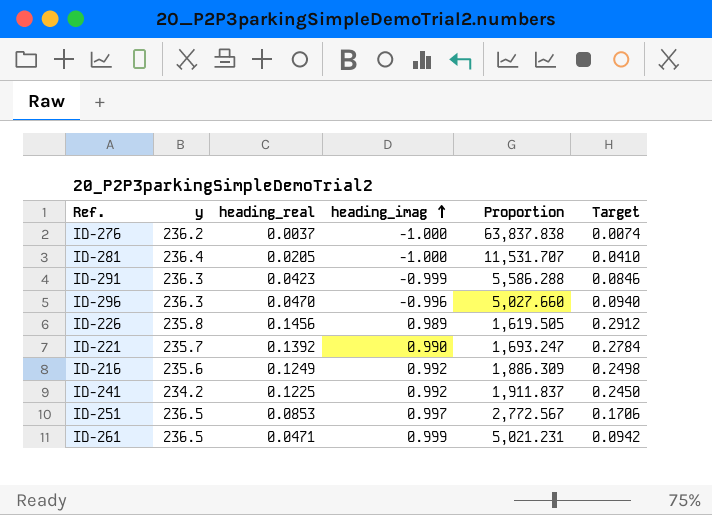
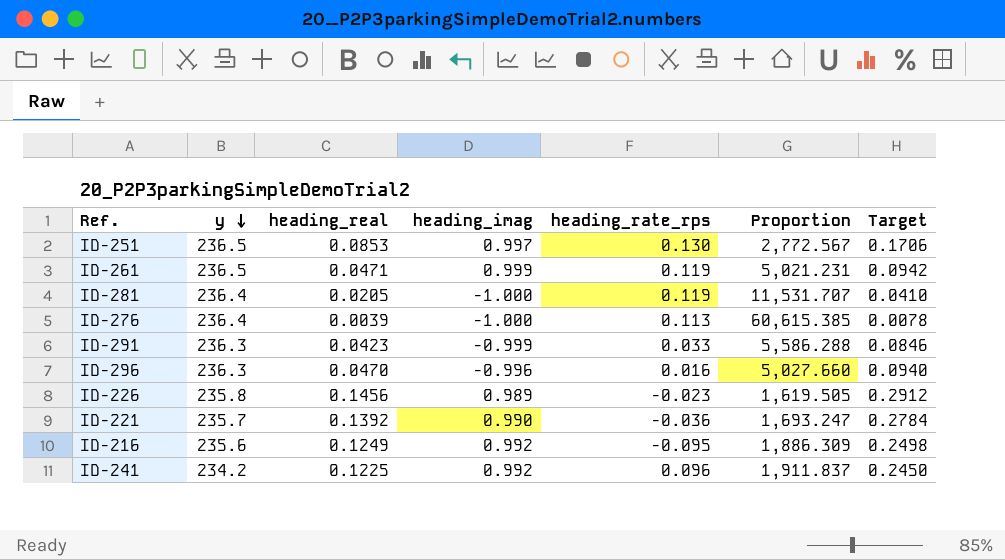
row order: heading_imag ascending -> y descending
column heading_rate_rps | position: none -> 5
ID-276 | y: 236.2 -> 236.4
ID-276 | heading_real: 0.0037 -> 0.0039
ID-276 | Proportion: 63,837.838 -> 60,615.385
ID-276 | Target: 0.0074 -> 0.0078

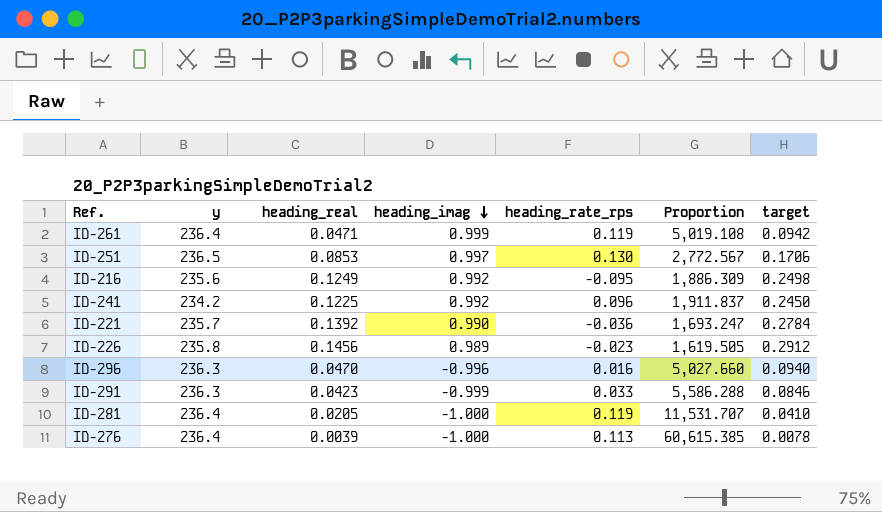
row order: y descending -> heading_imag descending
column name: Target -> target
ID-261 | y: 236.5 -> 236.4
ID-261 | Proportion: 5,021.231 -> 5,019.108

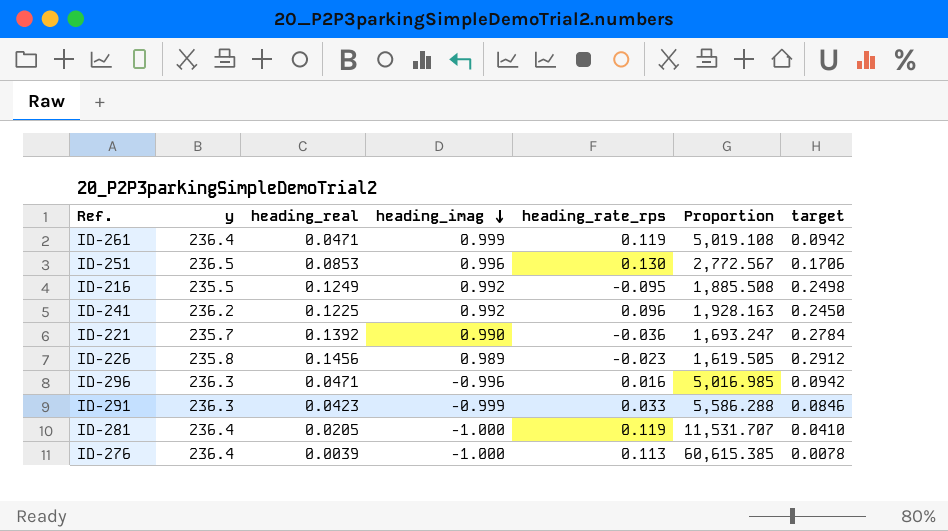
ID-251 | heading_imag: 0.997 -> 0.996
ID-216 | y: 235.6 -> 235.5
ID-216 | Proportion: 1,886.309 -> 1,885.508
ID-241 | y: 234.2 -> 236.2
ID-241 | Proportion: 1,911.837 -> 1,928.163
ID-296 | heading_real: 0.0470 -> 0.0471
ID-296 | Proportion: 5,027.660 -> 5,016.985
ID-296 | target: 0.0940 -> 0.0942

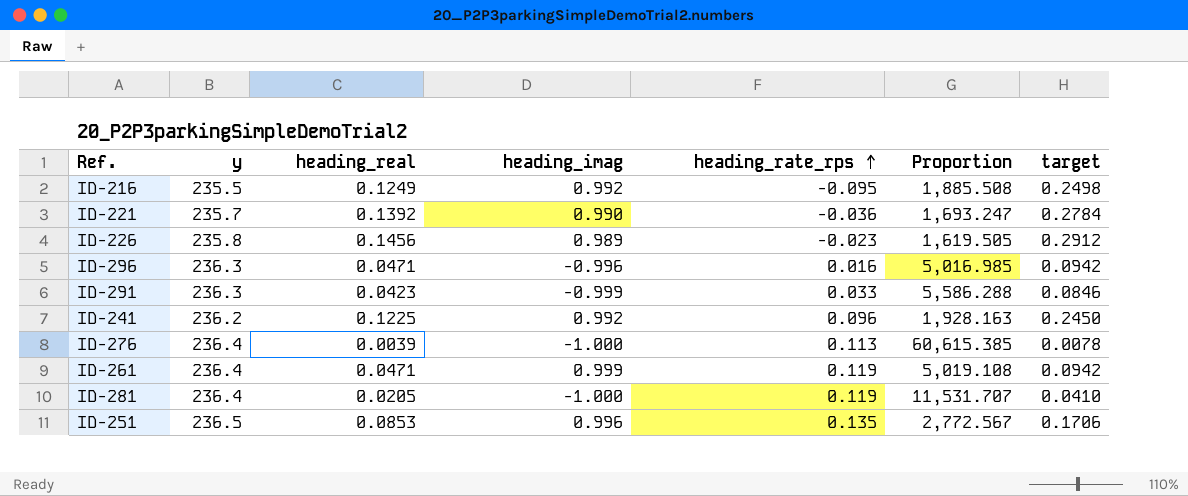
row order: heading_imag descending -> heading_rate_rps ascending
ID-251 | heading_rate_rps: 0.130 -> 0.135

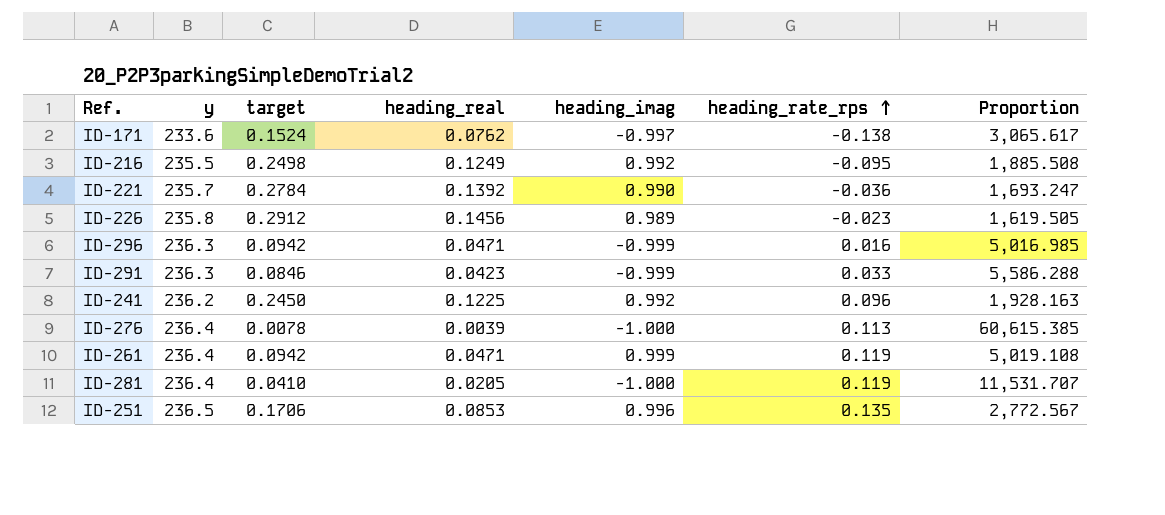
column target | position: 7 -> 3
row ID-171: none -> 233.6 | 0.1524 | 0.0762 | -0.997 | -0.138 | 3,065.617
ID-296 | heading_imag: -0.996 -> -0.999

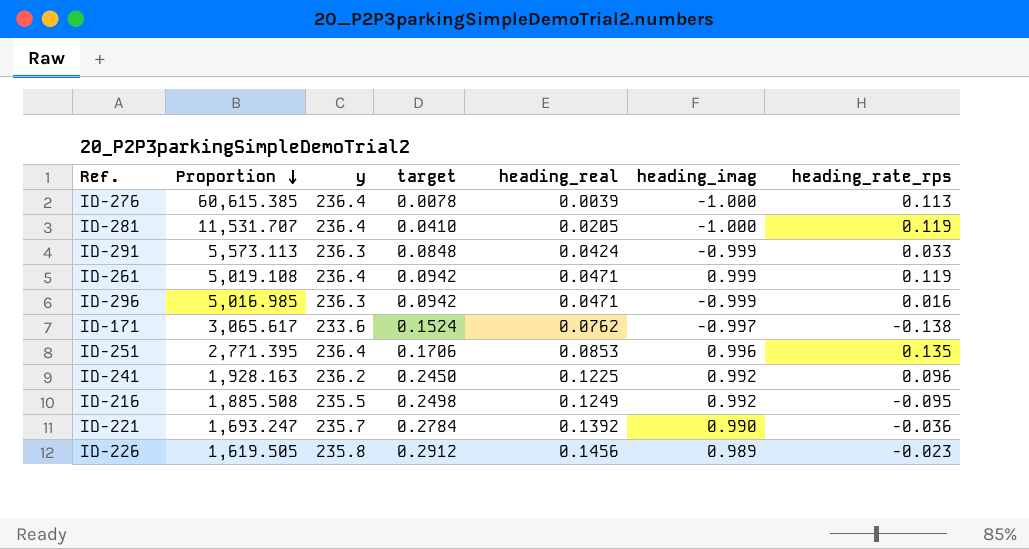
row order: heading_rate_rps ascending -> Proportion descending
column Proportion | position: 7 -> 2
ID-291 | Proportion: 5,586.288 -> 5,573.113
ID-291 | target: 0.0846 -> 0.0848
ID-291 | heading_real: 0.0423 -> 0.0424
ID-251 | Proportion: 2,772.567 -> 2,771.395
ID-251 | y: 236.5 -> 236.4

